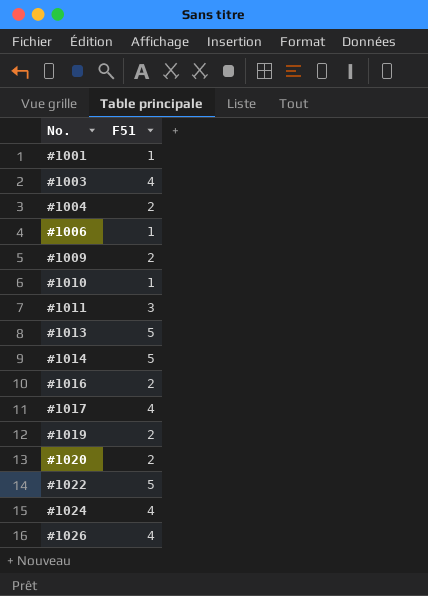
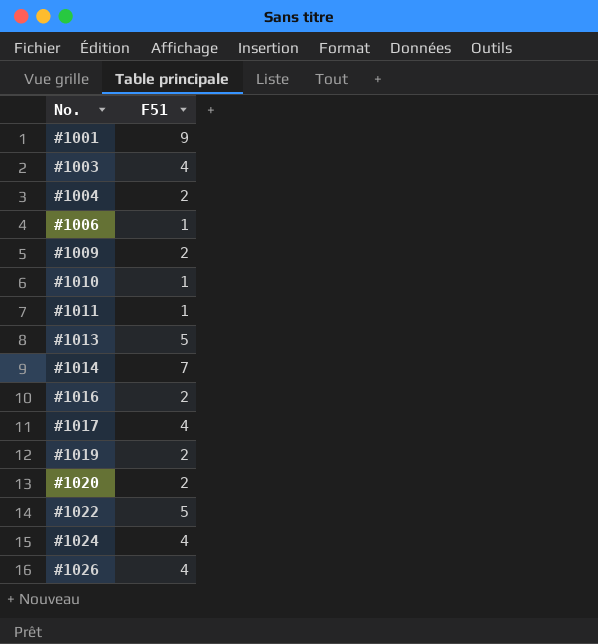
#1001 | F51: 1 -> 9
#1011 | F51: 3 -> 1
#1014 | F51: 5 -> 7

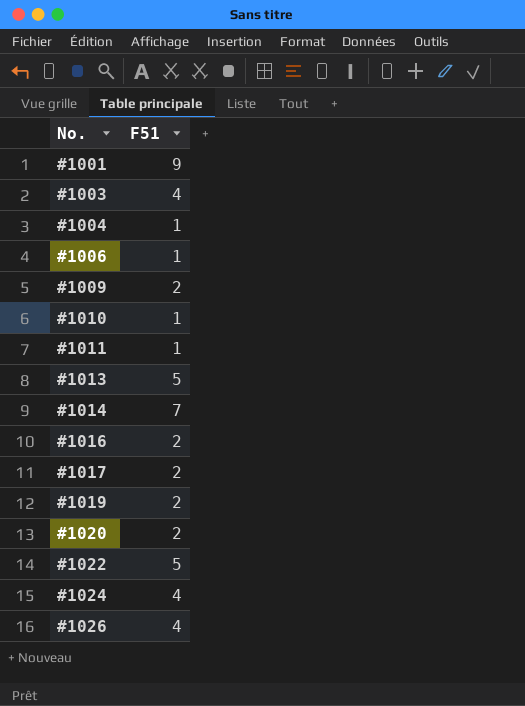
#1004 | F51: 2 -> 1
#1017 | F51: 4 -> 2

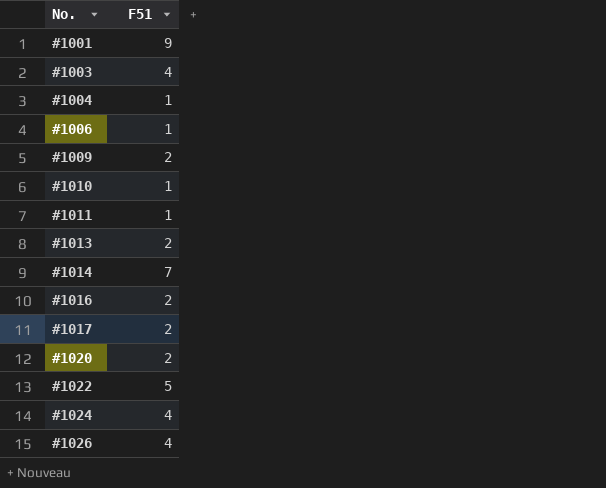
row #1019: 2 -> none
#1013 | F51: 5 -> 2

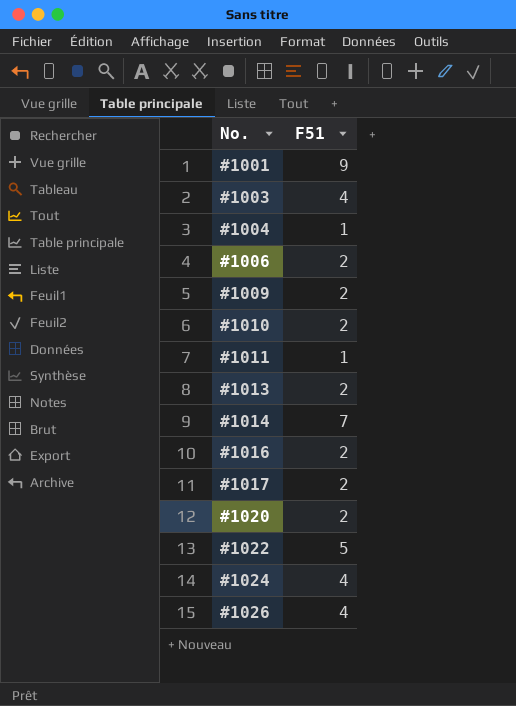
#1006 | F51: 1 -> 2
#1010 | F51: 1 -> 2

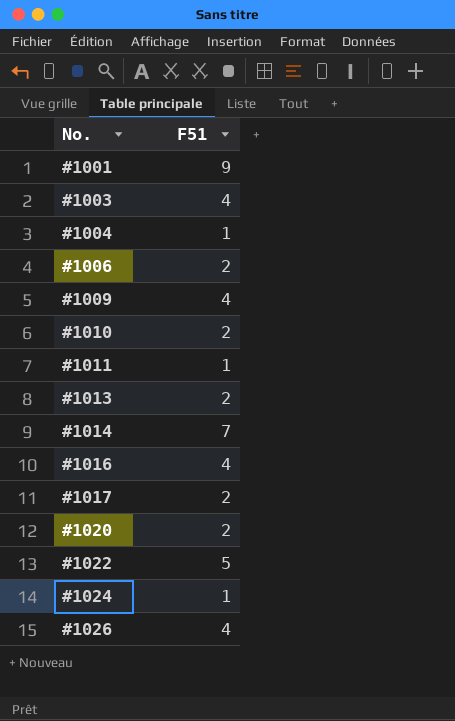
#1009 | F51: 2 -> 4
#1016 | F51: 2 -> 4
#1024 | F51: 4 -> 1

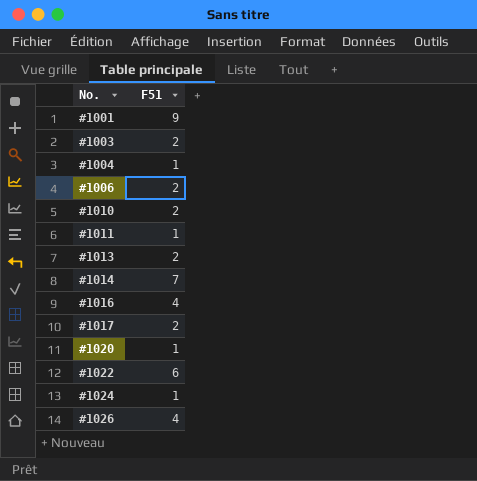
row #1009: 4 -> none
#1003 | F51: 4 -> 2
#1020 | F51: 2 -> 1
#1022 | F51: 5 -> 6

